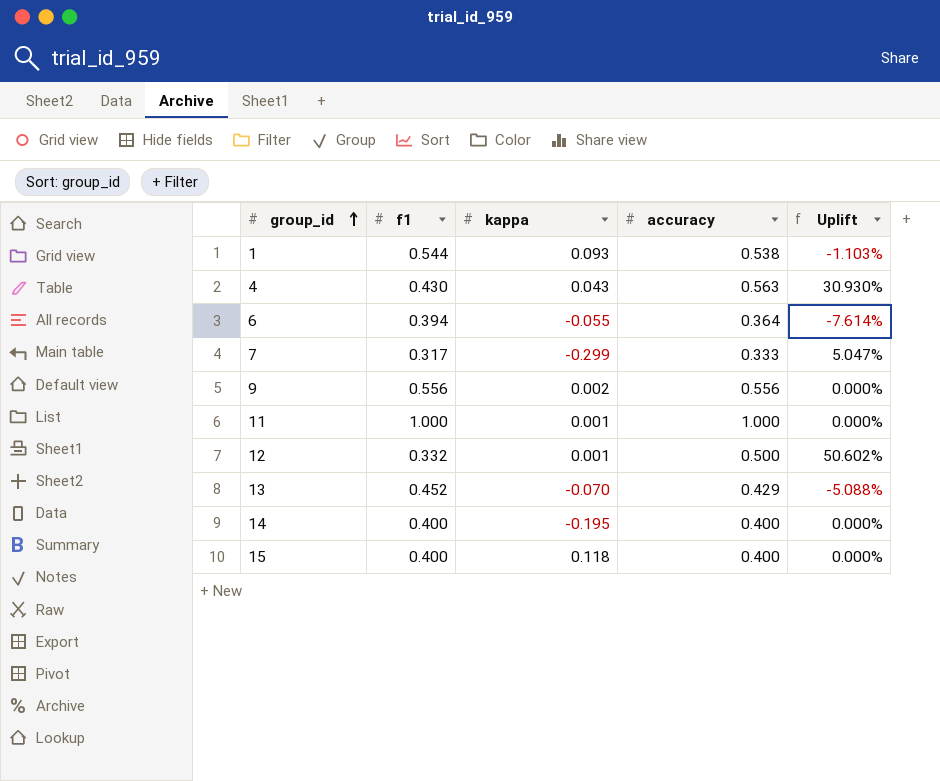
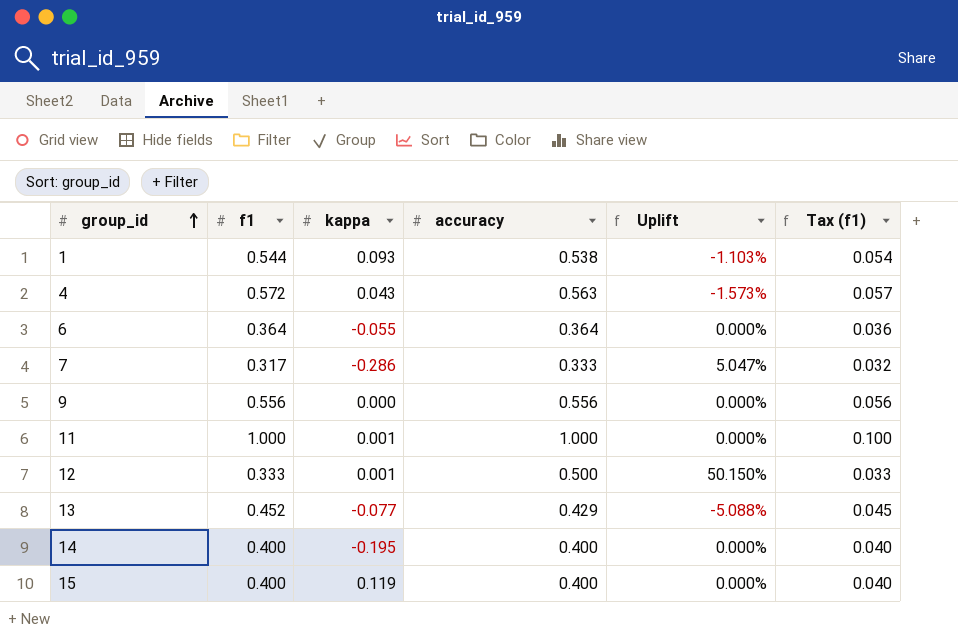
column Tax (f1) | formula: none -> [f1] * 0.1
4 | f1: 0.430 -> 0.572
4 | Uplift: 30.930% -> -1.573%
6 | f1: 0.394 -> 0.364
6 | Uplift: -7.614% -> 0.000%
7 | kappa: -0.299 -> -0.286
9 | kappa: 0.002 -> 0.000
12 | f1: 0.332 -> 0.333
12 | Uplift: 50.602% -> 50.150%
13 | kappa: -0.070 -> -0.077
15 | kappa: 0.118 -> 0.119

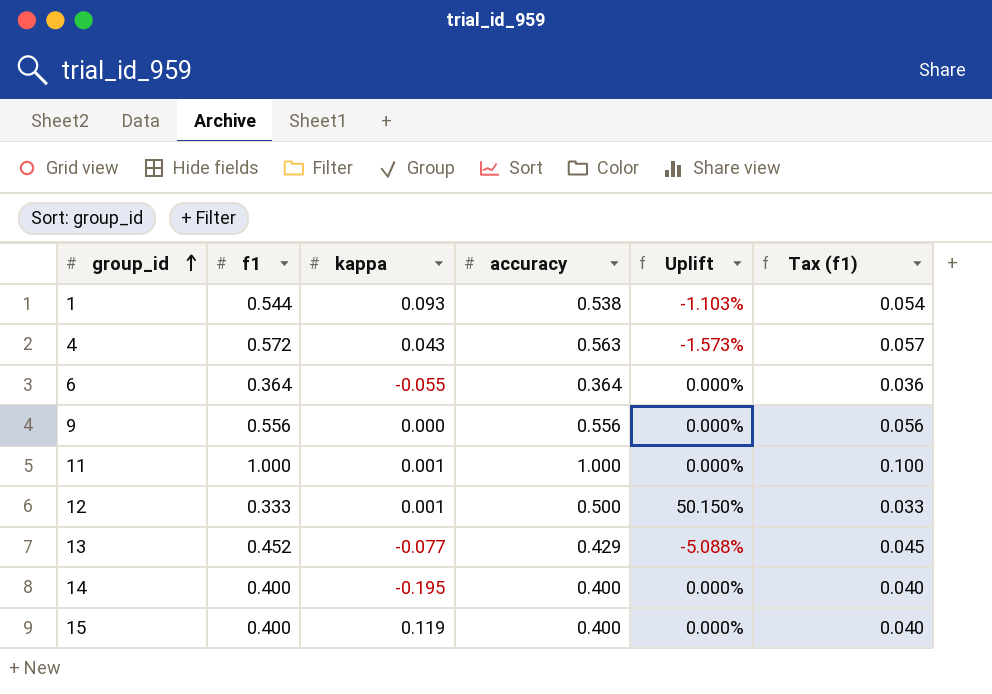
row 7: 0.317 | -0.286 | 0.333 | 5.047% | 0.032 -> none

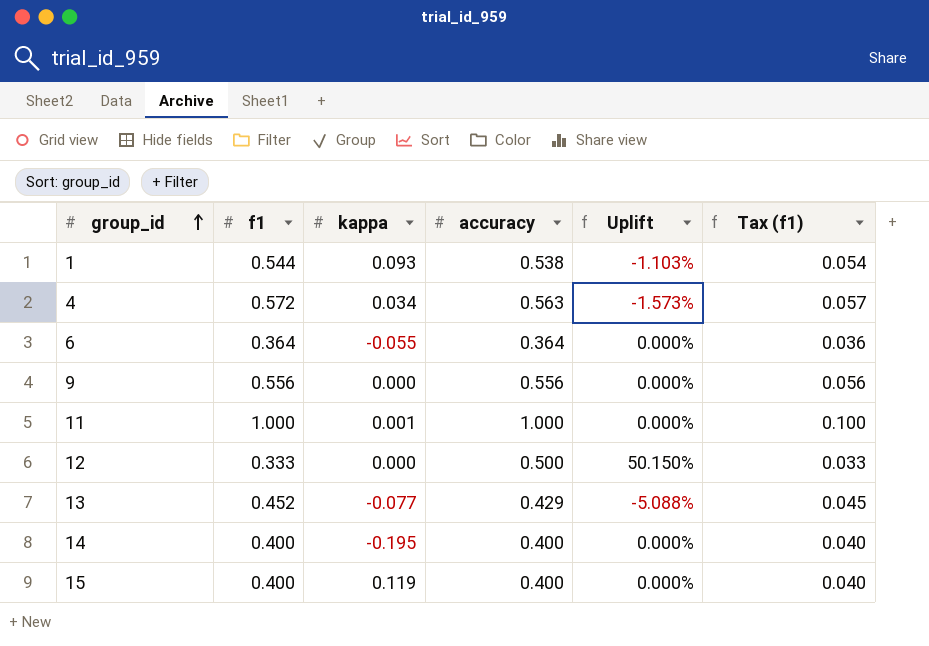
4 | kappa: 0.043 -> 0.034
12 | kappa: 0.001 -> 0.000

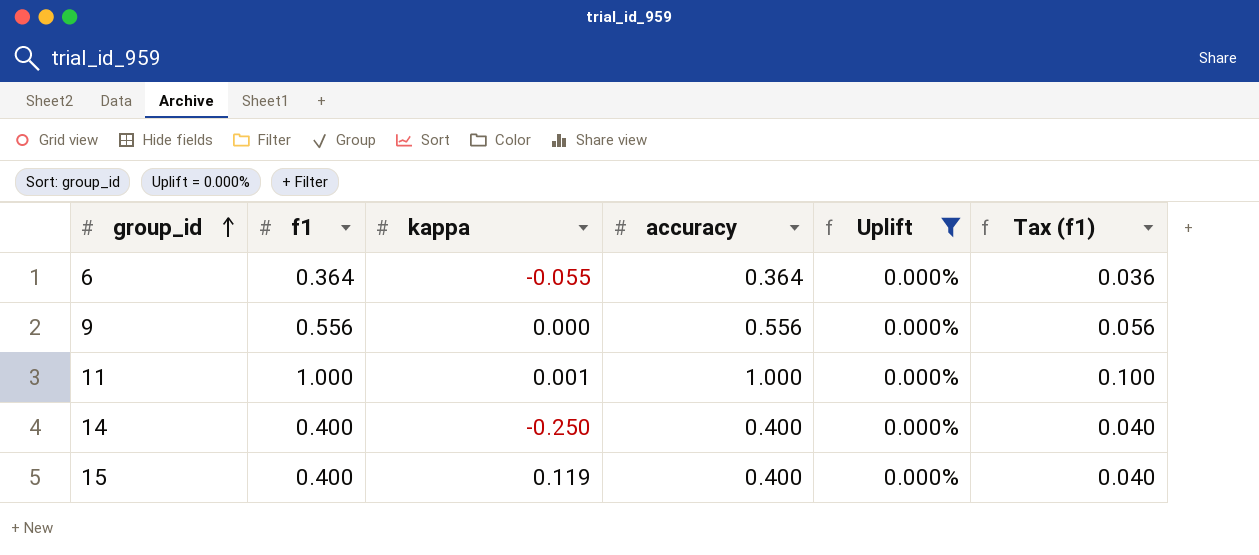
filter: none -> Uplift = 0.000%
14 | kappa: -0.195 -> -0.250

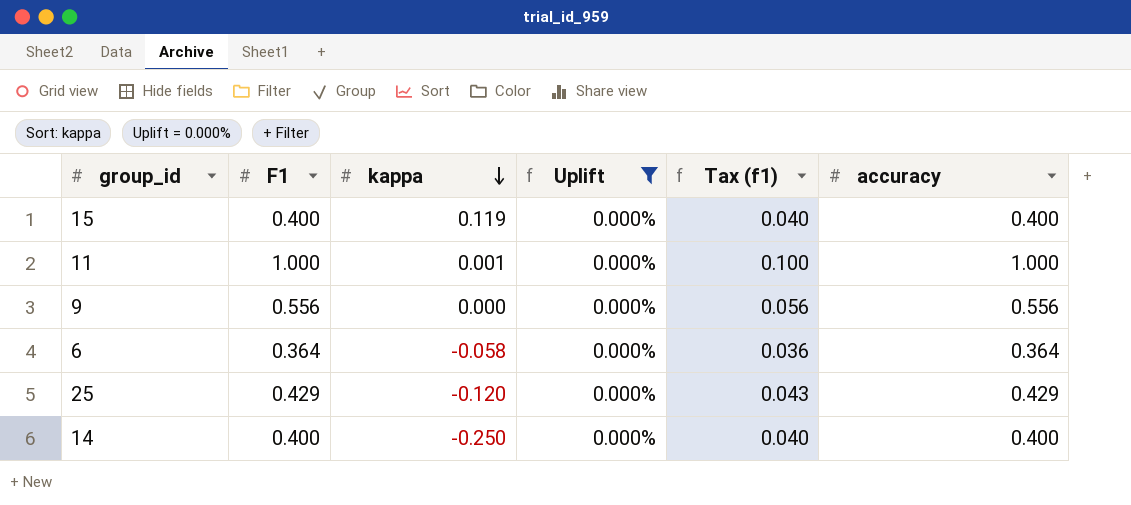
row order: group_id ascending -> kappa descending
column name: f1 -> F1
column accuracy | position: 4 -> 6
6 | kappa: -0.055 -> -0.058
row 25: none -> 0.429 | -0.120 | 0.000% | 0.043 | 0.429

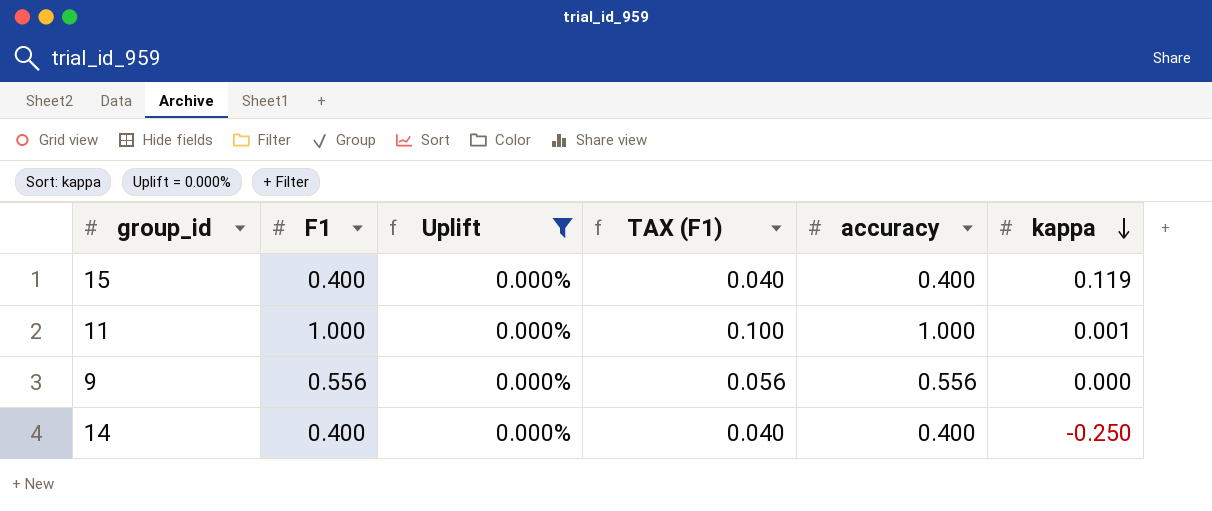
column name: Tax (f1) -> TAX (F1)
column kappa | position: 3 -> 6
row 6: 0.364 | -0.058 | 0.000% | 0.036 | 0.364 -> none
row 25: 0.429 | -0.120 | 0.000% | 0.043 | 0.429 -> none

